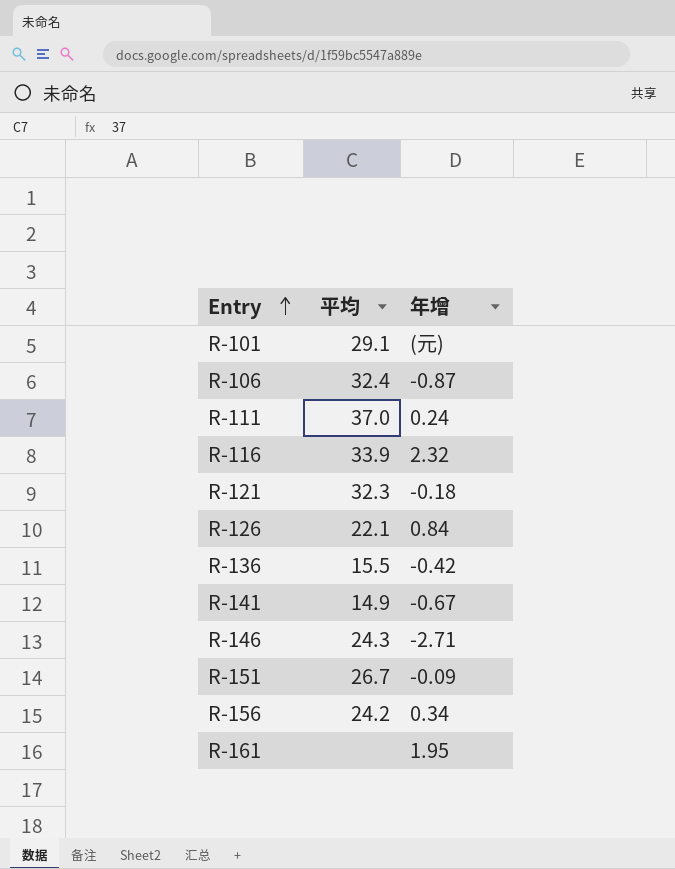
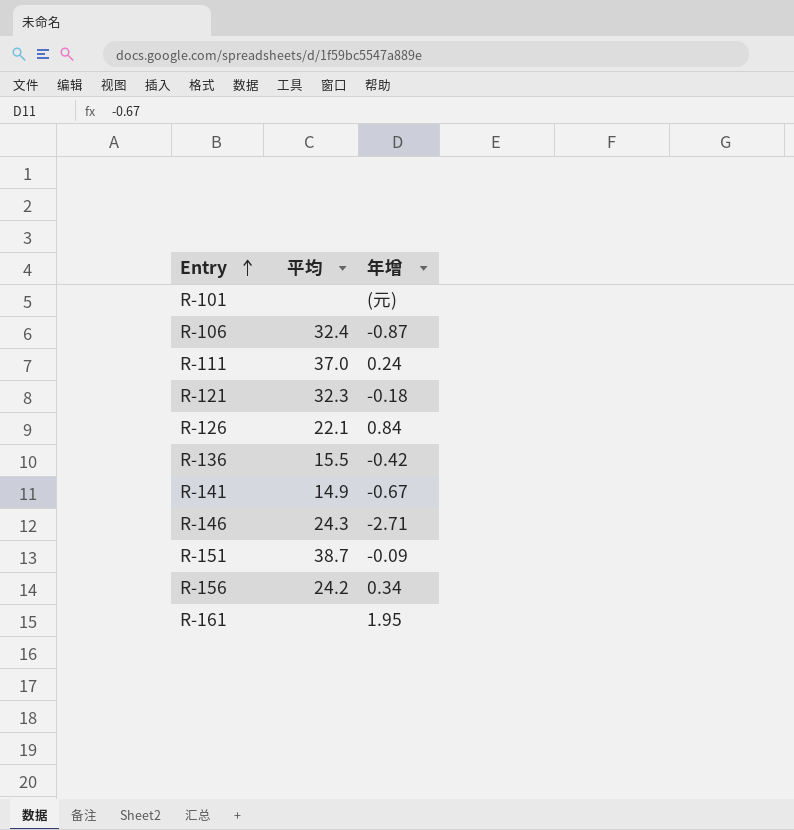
row R-116: 33.9 | 2.32 -> none
R-101 | 平均: 29.1 -> none
R-151 | 平均: 26.7 -> 38.7

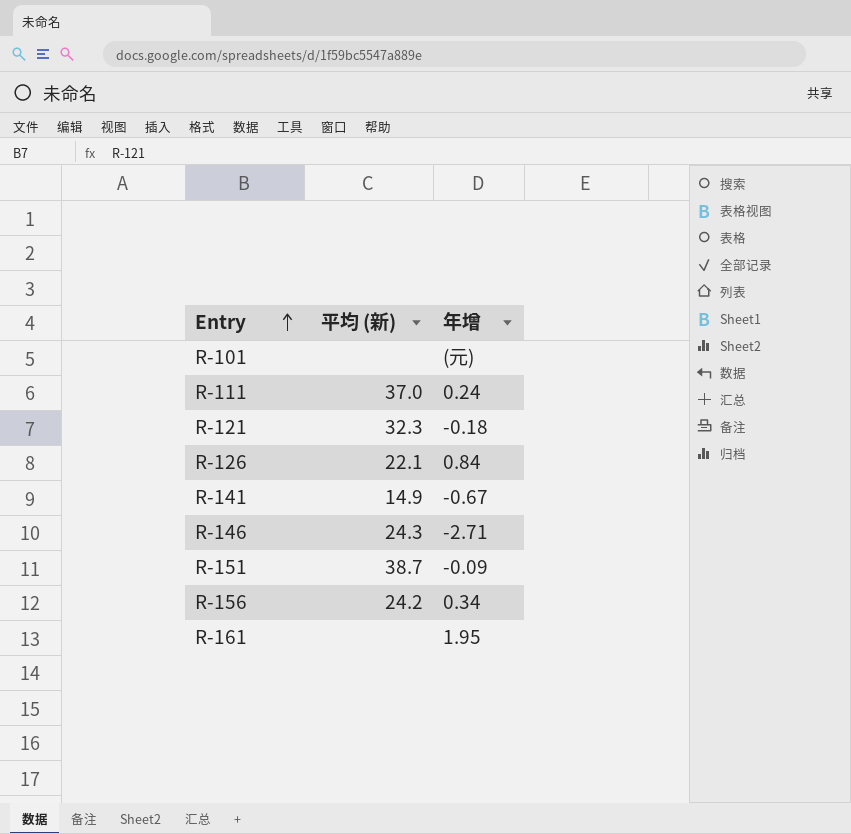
column name: 平均 -> 平均 (新)
row R-106: 32.4 | -0.87 -> none
row R-136: 15.5 | -0.42 -> none

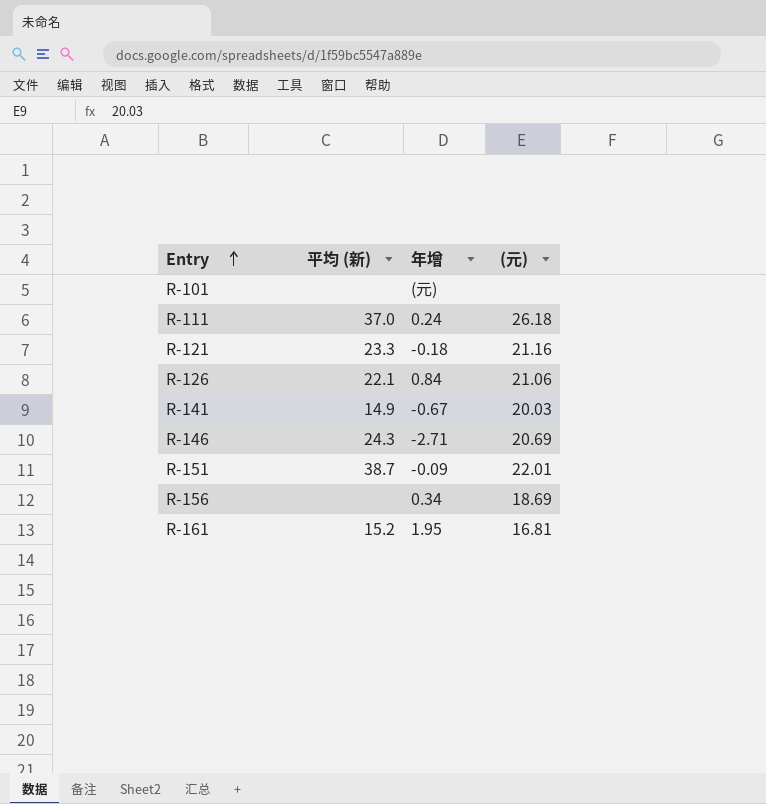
column (元) | position: none -> 4
R-121 | 平均 (新): 32.3 -> 23.3
R-156 | 平均 (新): 24.2 -> none
R-161 | 平均 (新): none -> 15.2

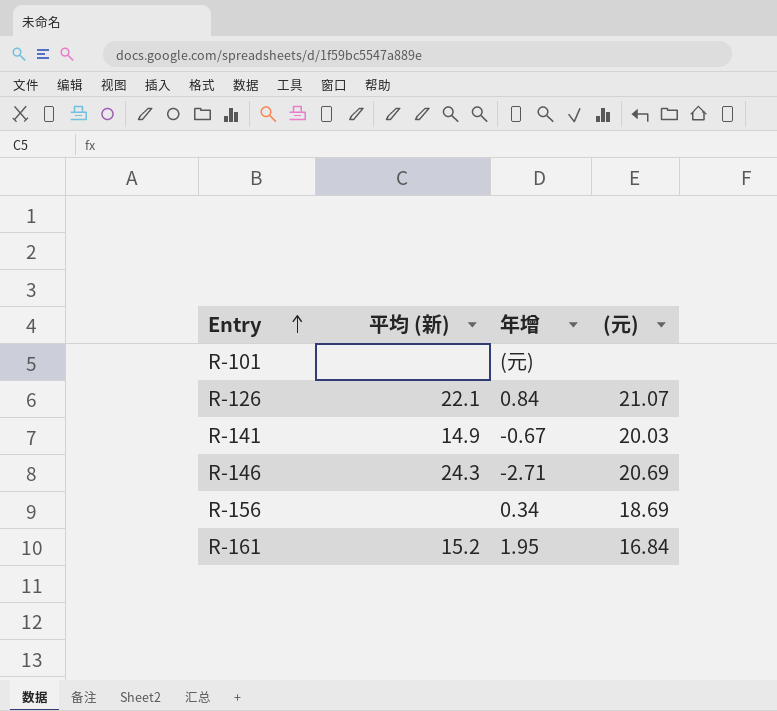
row R-111: 37.0 | 0.24 | 26.18 -> none
row R-121: 23.3 | -0.18 | 21.16 -> none
row R-151: 38.7 | -0.09 | 22.01 -> none
R-126 | (元): 21.06 -> 21.07
R-161 | (元): 16.81 -> 16.84

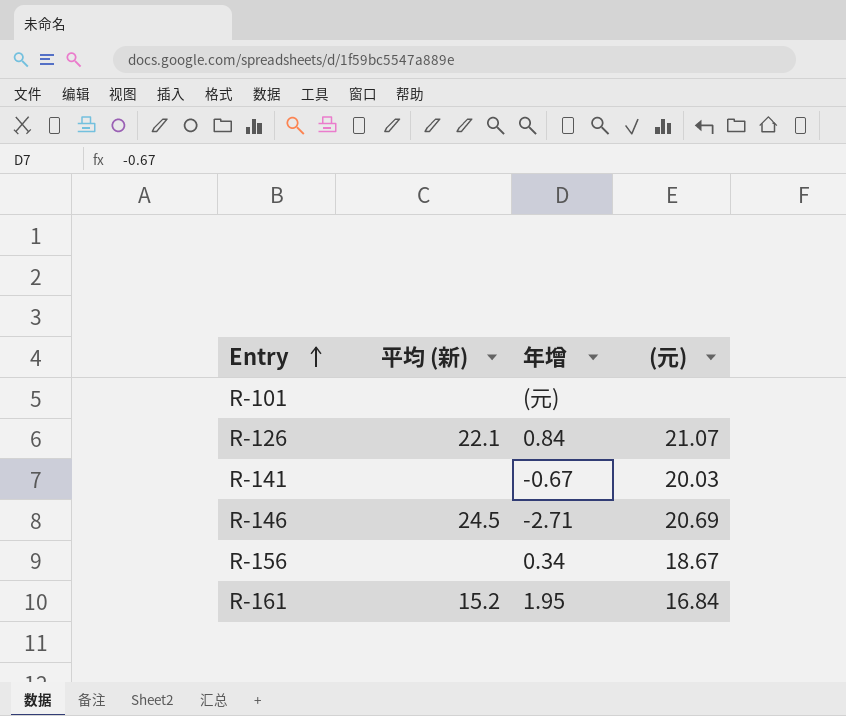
R-141 | 平均 (新): 14.9 -> none
R-146 | 平均 (新): 24.3 -> 24.5
R-156 | (元): 18.69 -> 18.67

